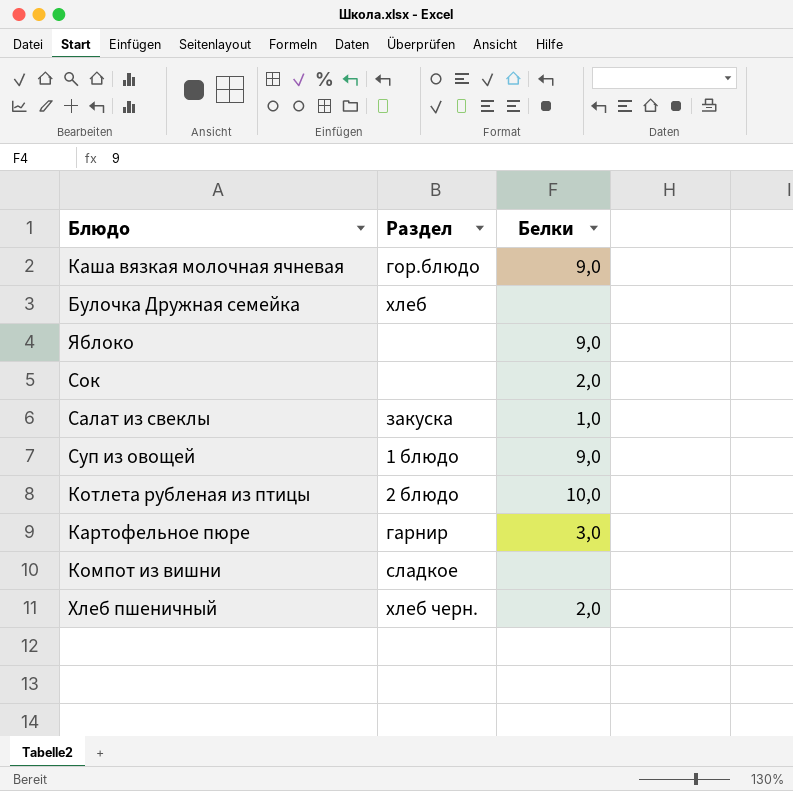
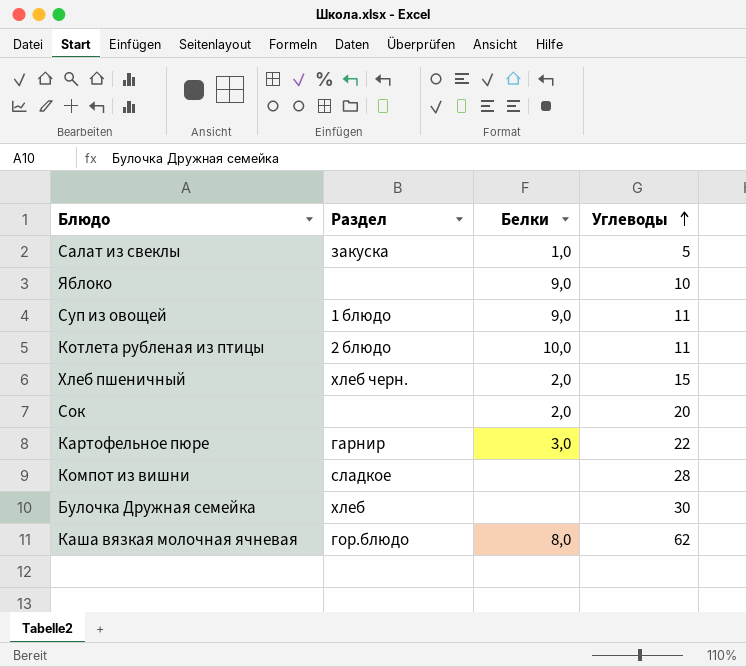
row order: none -> Углеводы ascending
column Углеводы | position: none -> 4
Каша вязкая молочная ячневая | Белки: 9,0 -> 8,0

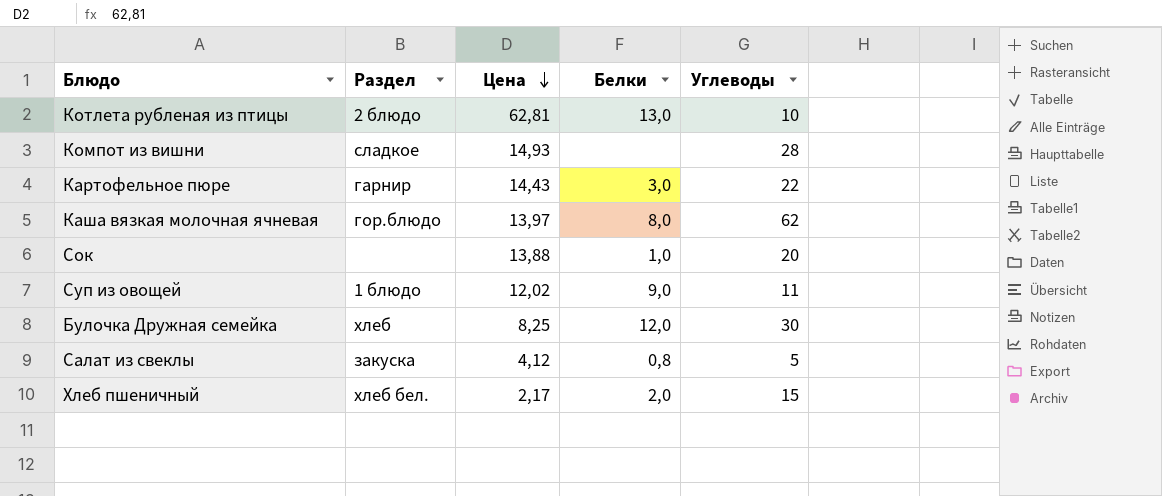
row order: Углеводы ascending -> Цена descending
column Цена | position: none -> 3
row Яблоко: none | 9,0 | 10 -> none
Котлета рубленая из птицы | Белки: 10,0 -> 13,0
Котлета рубленая из птицы | Углеводы: 11 -> 10
Сок | Белки: 2,0 -> 1,0
Булочка Дружная семейка | Белки: none -> 12,0
Салат из свеклы | Белки: 1,0 -> 0,8
Хлеб пшеничный | Раздел: хлеб черн. -> хлеб бел.

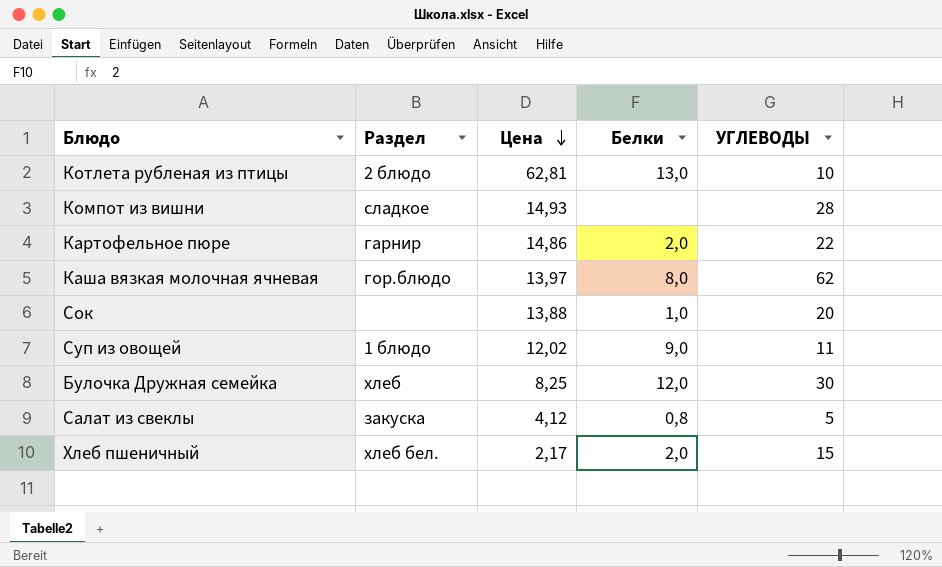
column name: Углеводы -> УГЛЕВОДЫ
Картофельное пюре | Цена: 14,43 -> 14,86
Картофельное пюре | Белки: 3,0 -> 2,0

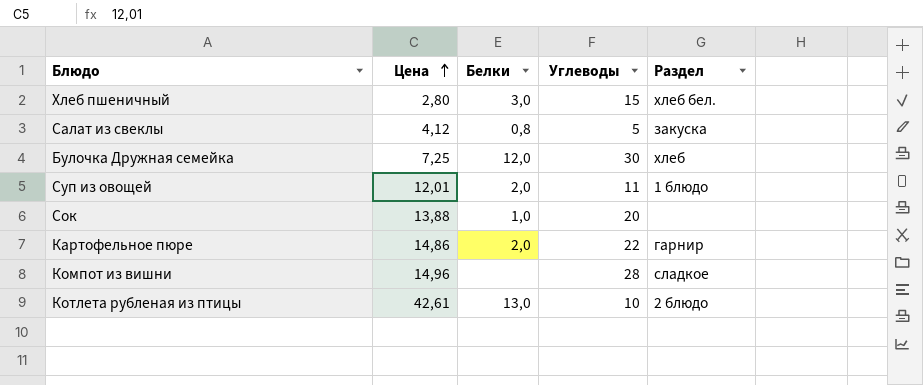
row order: Цена descending -> Цена ascending
column name: УГЛЕВОДЫ -> Углеводы
column Раздел | position: 2 -> 5
row Каша вязкая молочная ячневая: гор.блюдо | 13,97 | 8,0 | 62 -> none
Хлеб пшеничный | Цена: 2,17 -> 2,80
Хлеб пшеничный | Белки: 2,0 -> 3,0
Булочка Дружная семейка | Цена: 8,25 -> 7,25
Суп из овощей | Цена: 12,02 -> 12,01
Суп из овощей | Белки: 9,0 -> 2,0
Компот из вишни | Цена: 14,93 -> 14,96
Котлета рубленая из птицы | Цена: 62,81 -> 42,61

